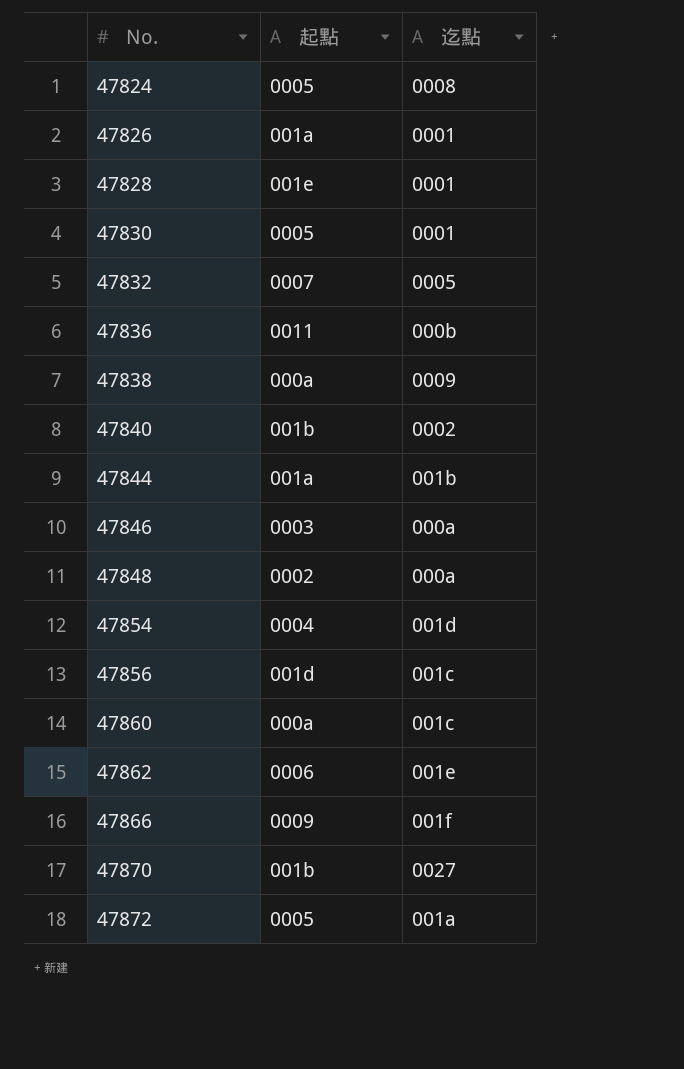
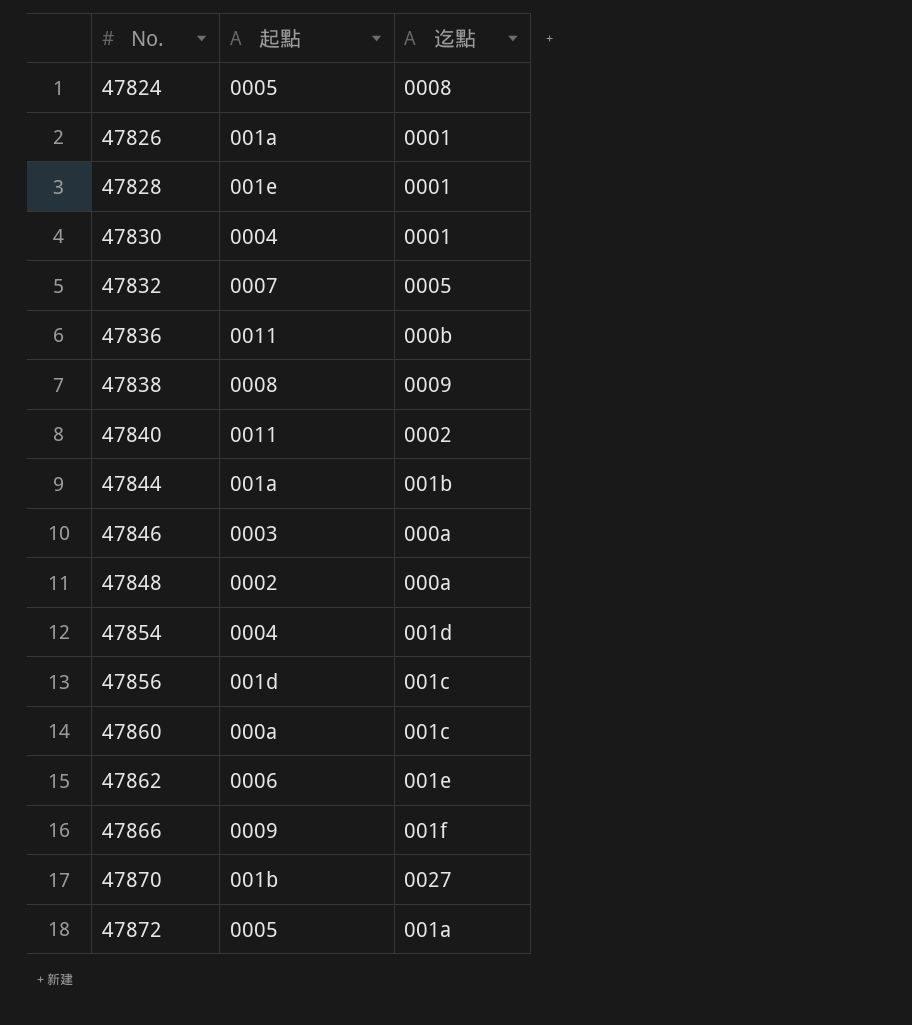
47830 | 起點: 0005 -> 0004
47838 | 起點: 000a -> 0008
47840 | 起點: 001b -> 0011

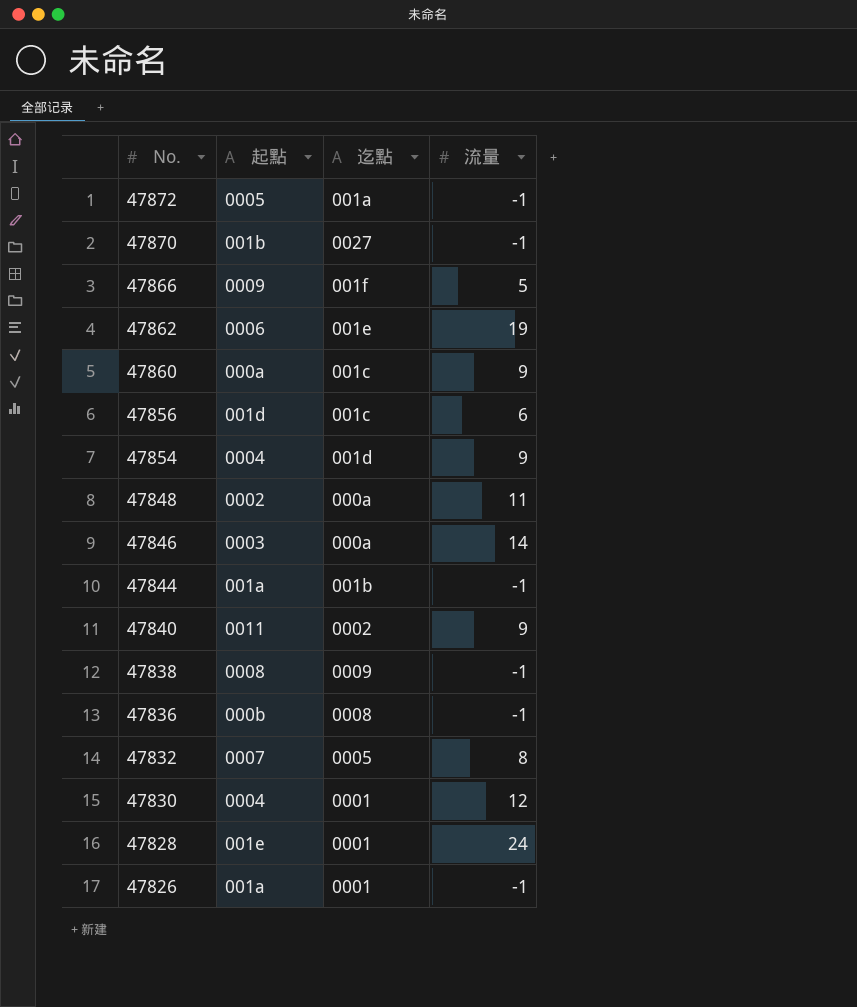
row order: No. ascending -> No. descending
column 流量 | position: none -> 4
row 47824: 0005 | 0008 -> none
47836 | 起點: 0011 -> 000b
47836 | 迄點: 000b -> 0008

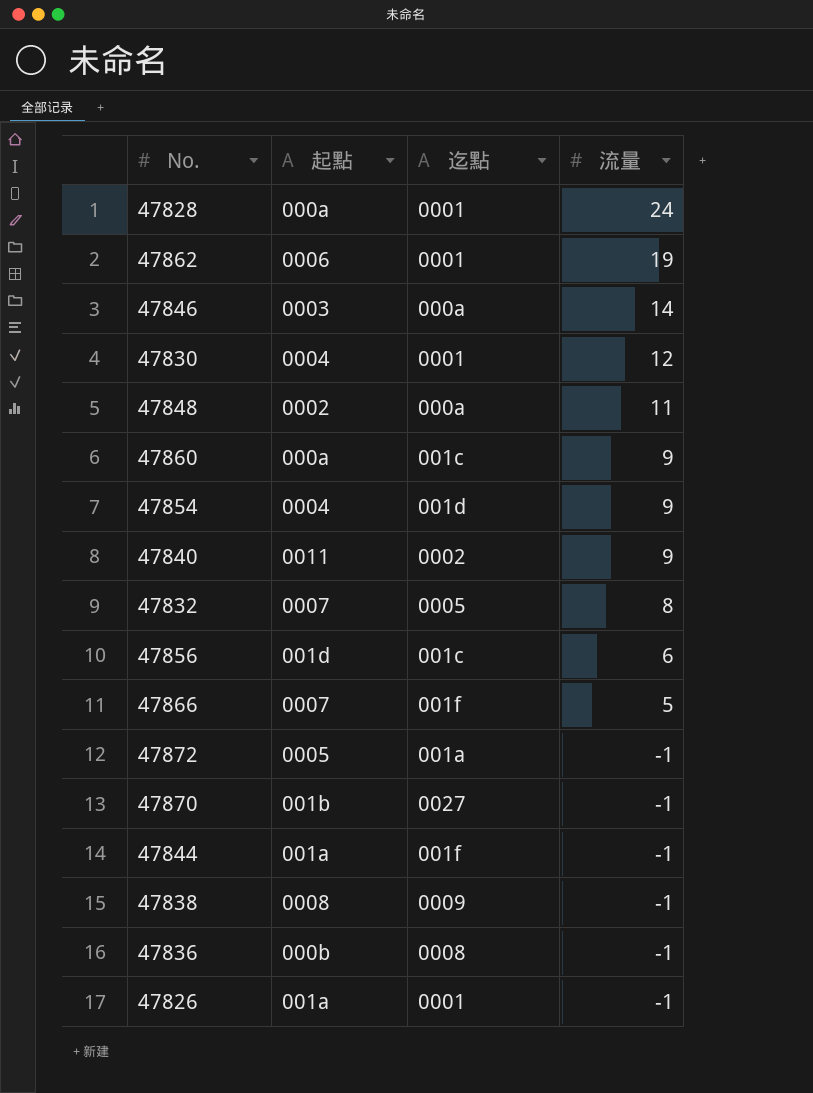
row order: No. descending -> 流量 descending
47828 | 起點: 001e -> 000a
47862 | 迄點: 001e -> 0001
47866 | 起點: 0009 -> 0007
47844 | 迄點: 001b -> 001f

